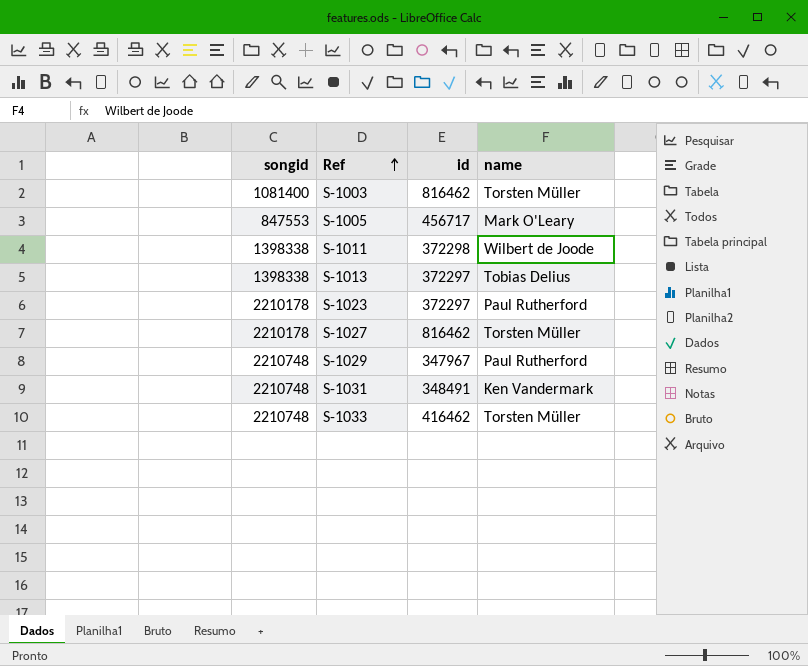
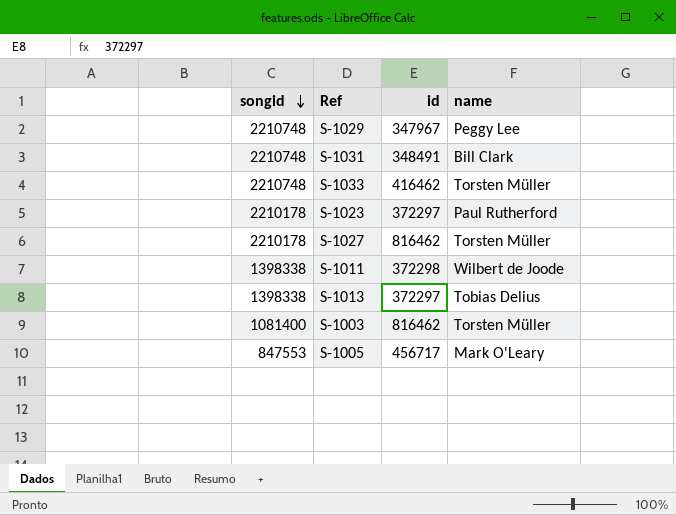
row order: Ref ascending -> songid descending
S-1029 | name: Paul Rutherford -> Peggy Lee
S-1031 | name: Ken Vandermark -> Bill Clark

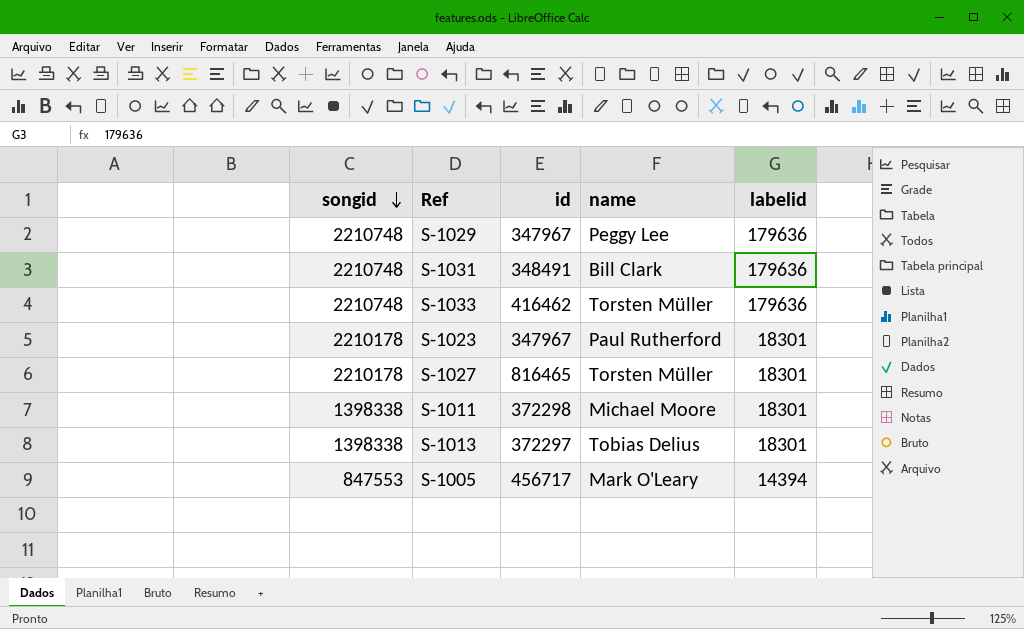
column labelid | position: none -> 5
row S-1003: 1081400 | 816462 | Torsten Müller -> none
S-1023 | id: 372297 -> 347967
S-1027 | id: 816462 -> 816465
S-1011 | name: Wilbert de Joode -> Michael Moore

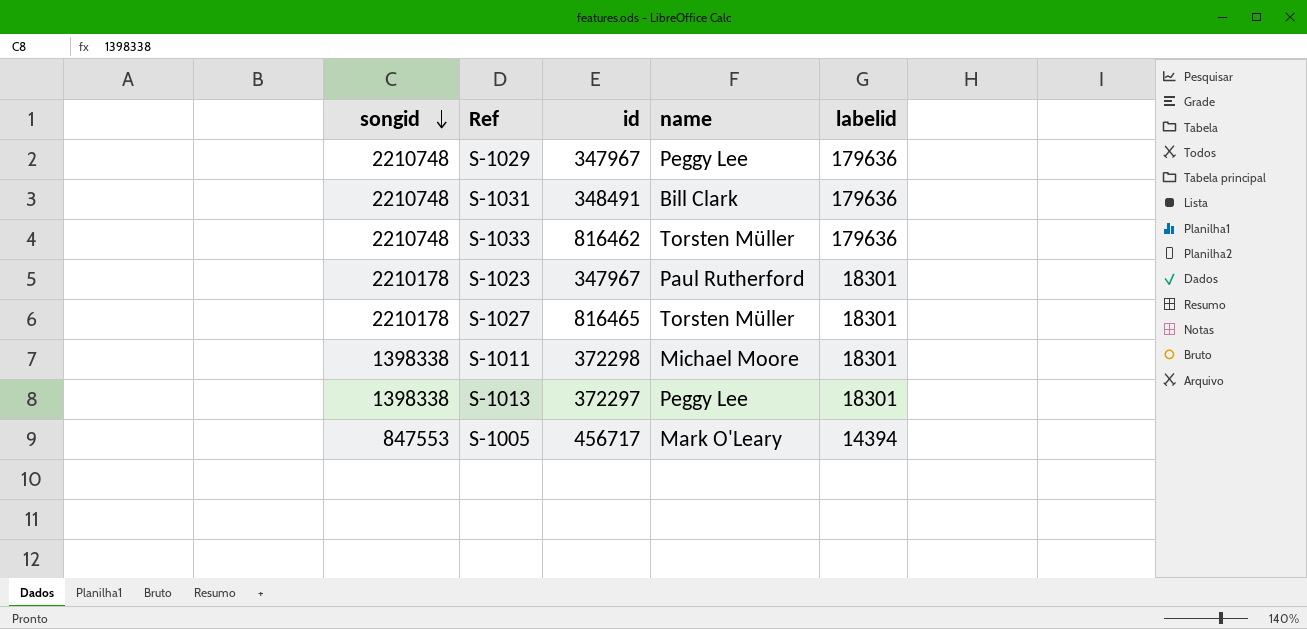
S-1033 | id: 416462 -> 816462
S-1013 | name: Tobias Delius -> Peggy Lee

